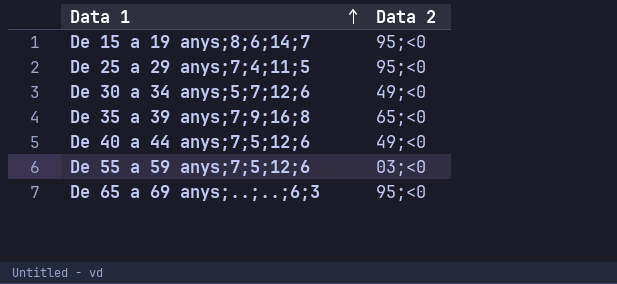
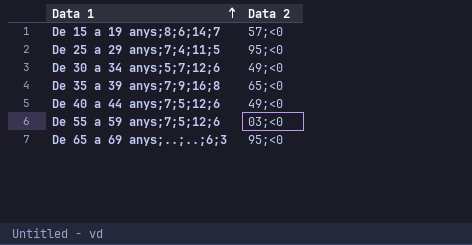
De 15 a 19 anys;8;6;14;7 | Data 2: 95;<0 -> 57;<0

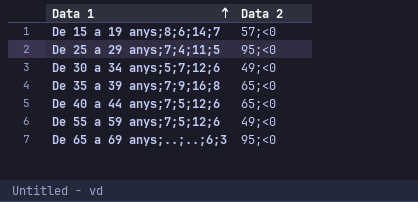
De 40 a 44 anys;7;5;12;6 | Data 2: 49;<0 -> 65;<0
De 55 a 59 anys;7;5;12;6 | Data 2: 03;<0 -> 49;<0

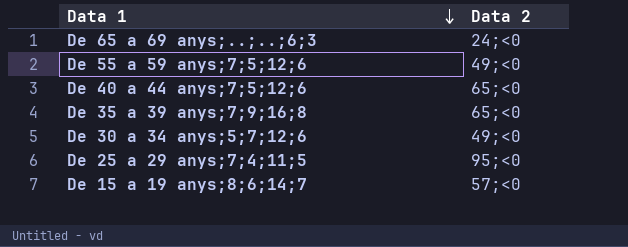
row order: Data 1 ascending -> Data 1 descending
De 65 a 69 anys;..;..;6;3 | Data 2: 95;<0 -> 24;<0

